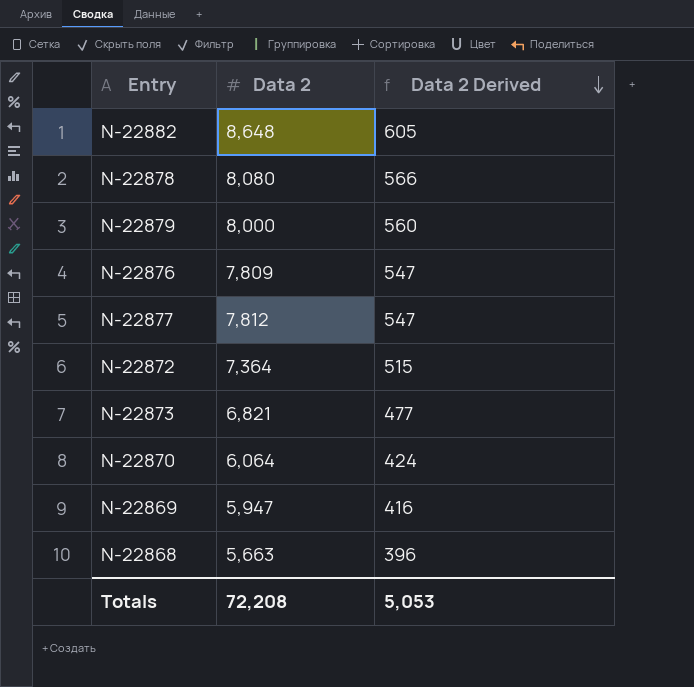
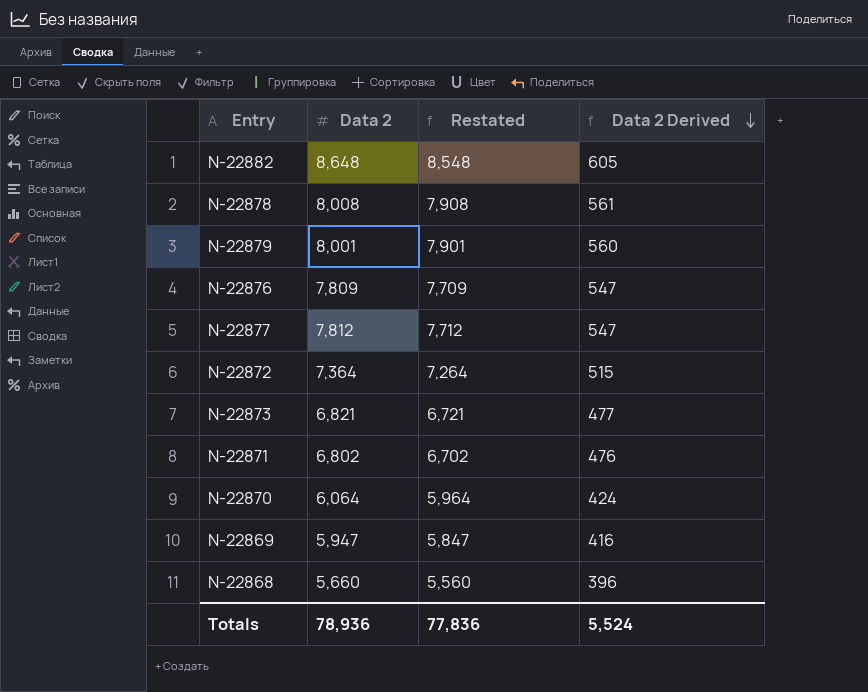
column Restated | formula: none -> [Data 2] - 100
N-22878 | Data 2: 8,080 -> 8,008
N-22878 | Data 2 Derived: 566 -> 561
N-22879 | Data 2: 8,000 -> 8,001
row N-22871: none -> 6,802 | 6,702 | 476
N-22868 | Data 2: 5,663 -> 5,660
Totals | Data 2: 72,208 -> 78,936
Totals | Data 2 Derived: 5,053 -> 5,524

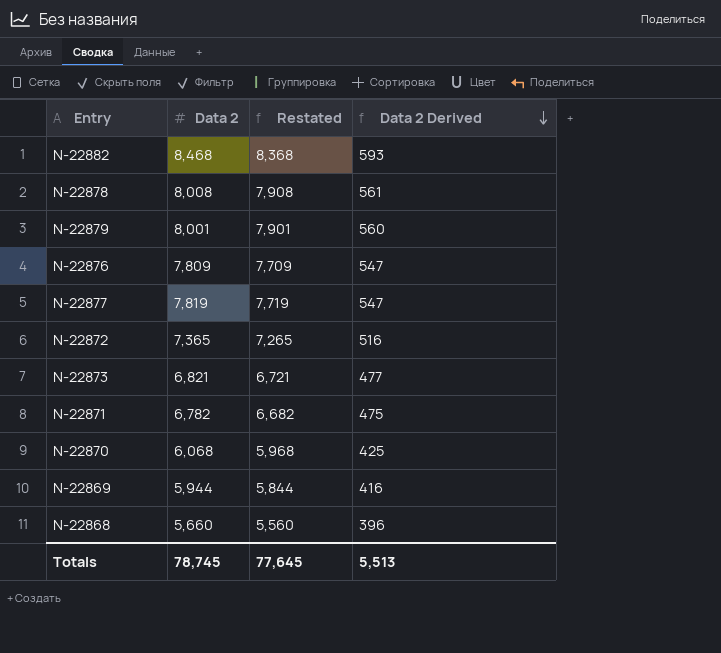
N-22882 | Data 2: 8,648 -> 8,468
N-22882 | Restated: 8,548 -> 8,368
N-22882 | Data 2 Derived: 605 -> 593
N-22877 | Data 2: 7,812 -> 7,819
N-22877 | Restated: 7,712 -> 7,719
N-22872 | Data 2: 7,364 -> 7,365
N-22872 | Restated: 7,264 -> 7,265
N-22872 | Data 2 Derived: 515 -> 516
N-22871 | Data 2: 6,802 -> 6,782
N-22871 | Restated: 6,702 -> 6,682
N-22871 | Data 2 Derived: 476 -> 475
N-22870 | Data 2: 6,064 -> 6,068
N-22870 | Restated: 5,964 -> 5,968
N-22870 | Data 2 Derived: 424 -> 425
N-22869 | Data 2: 5,947 -> 5,944
N-22869 | Restated: 5,847 -> 5,844
Totals | Data 2: 78,936 -> 78,745
Totals | Restated: 77,836 -> 77,645
Totals | Data 2 Derived: 5,524 -> 5,513

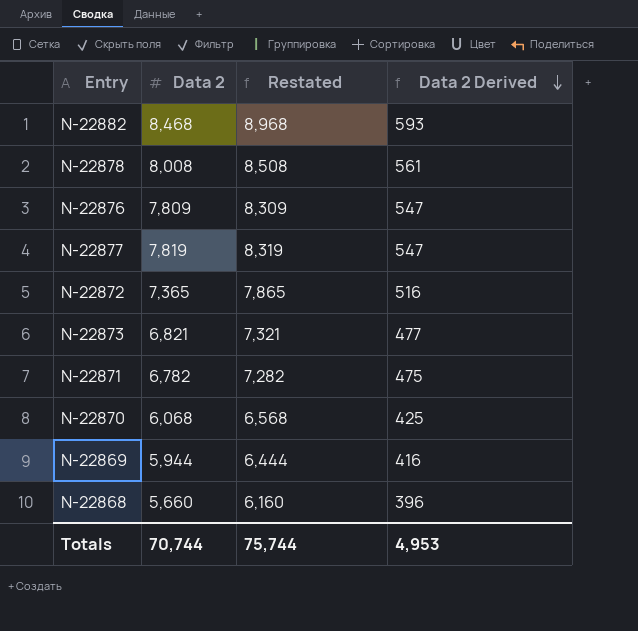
column Restated | formula: [Data 2] - 100 -> [Data 2] + 500
row N-22879: 8,001 | 7,901 | 560 -> none
Totals | Data 2: 78,745 -> 70,744
Totals | Restated: 77,645 -> 75,744
Totals | Data 2 Derived: 5,513 -> 4,953

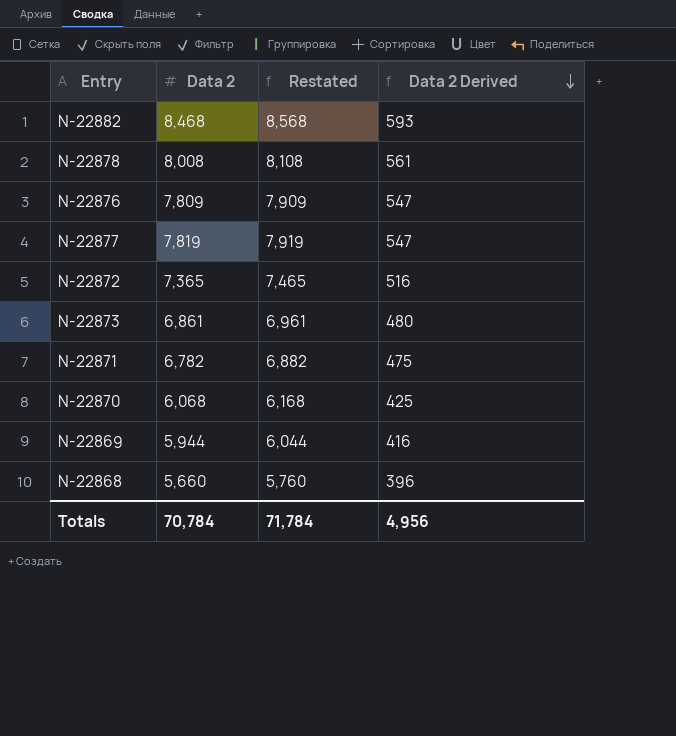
column Restated | formula: [Data 2] + 500 -> [Data 2] + 100
N-22873 | Data 2: 6,821 -> 6,861
N-22873 | Data 2 Derived: 477 -> 480
Totals | Data 2: 70,744 -> 70,784
Totals | Restated: 75,744 -> 71,784
Totals | Data 2 Derived: 4,953 -> 4,956

